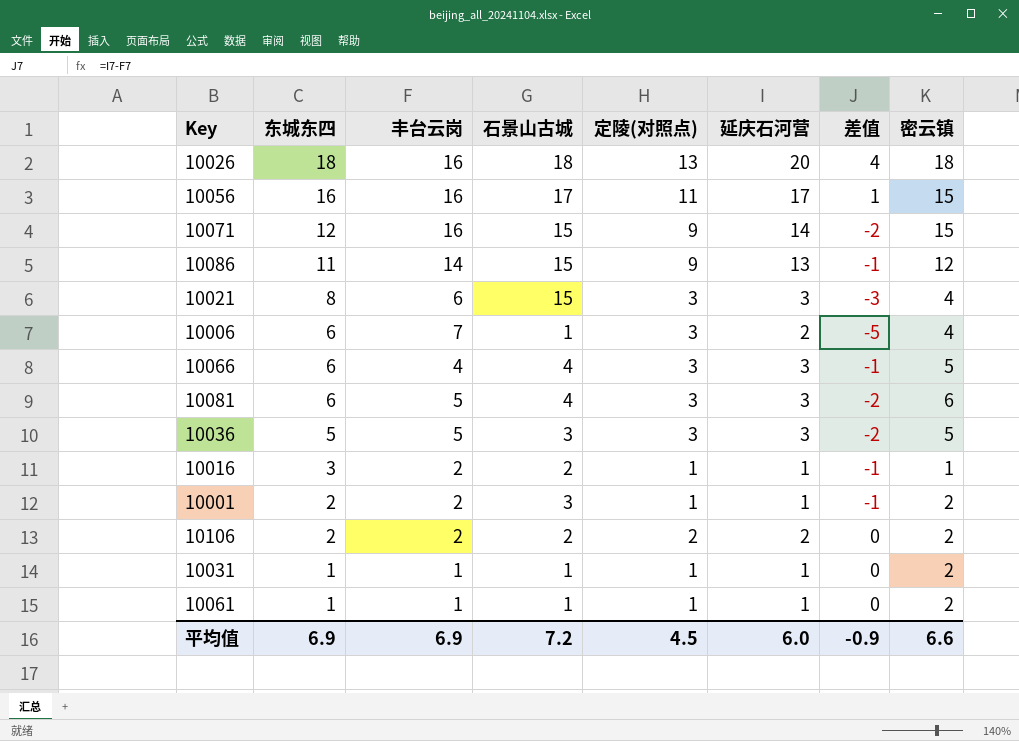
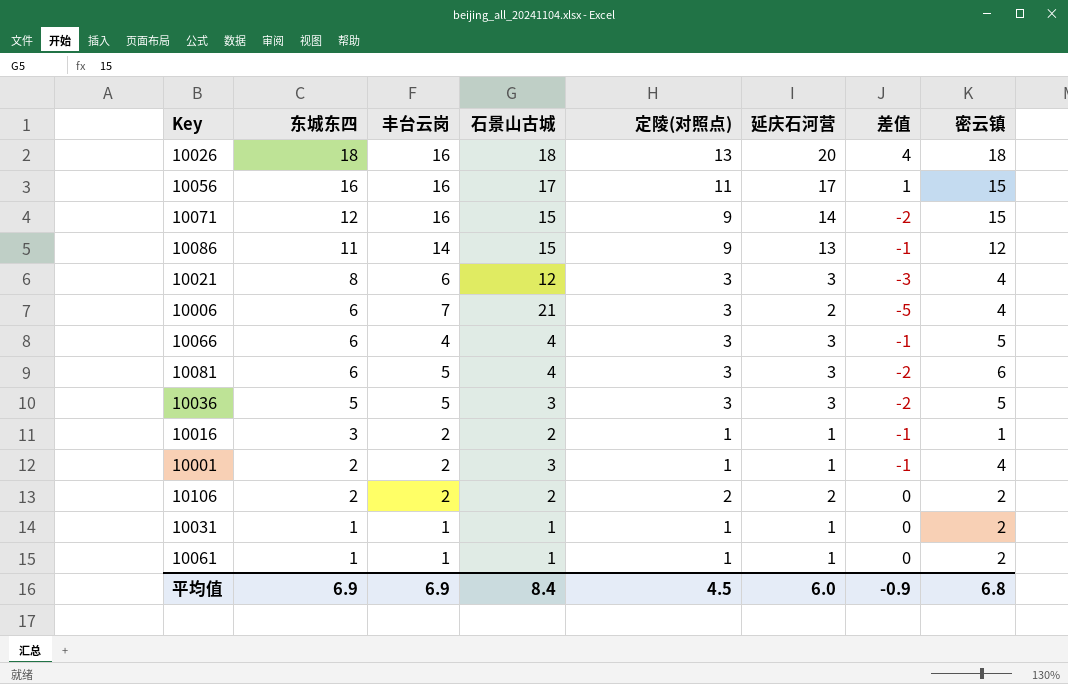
10021 | 石景山古城: 15 -> 12
10006 | 石景山古城: 1 -> 21
10001 | 密云镇: 2 -> 4
平均值 | 石景山古城: 7.2 -> 8.4
平均值 | 密云镇: 6.6 -> 6.8

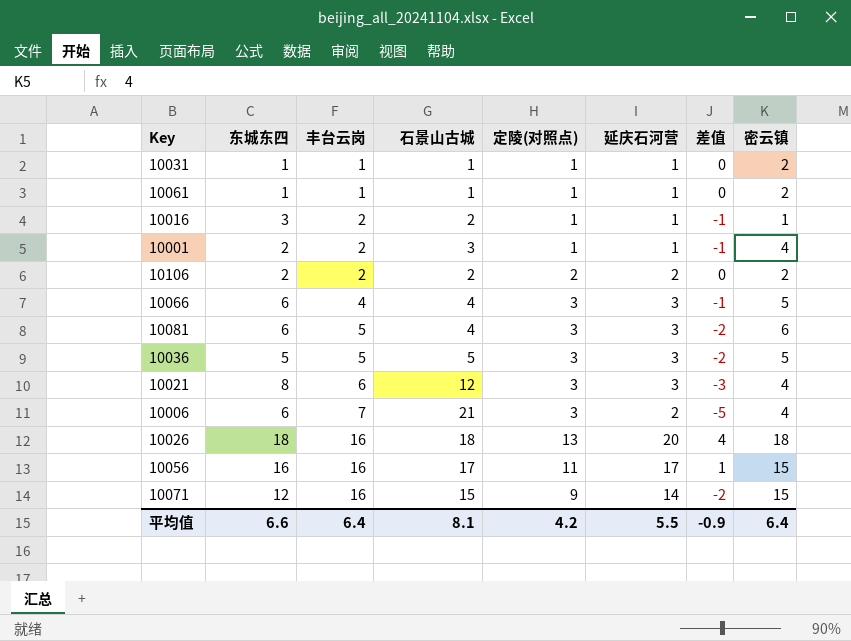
row order: 东城东四 descending -> 丰台云岗 ascending
row 10086: 11 | 14 | 15 | 9 | 13 | -1 | 12 -> none
10036 | 石景山古城: 3 -> 5
平均值 | 东城东四: 6.9 -> 6.6
平均值 | 丰台云岗: 6.9 -> 6.4
平均值 | 石景山古城: 8.4 -> 8.1
平均值 | 定陵(对照点): 4.5 -> 4.2
平均值 | 延庆石河营: 6.0 -> 5.5
平均值 | 密云镇: 6.8 -> 6.4

